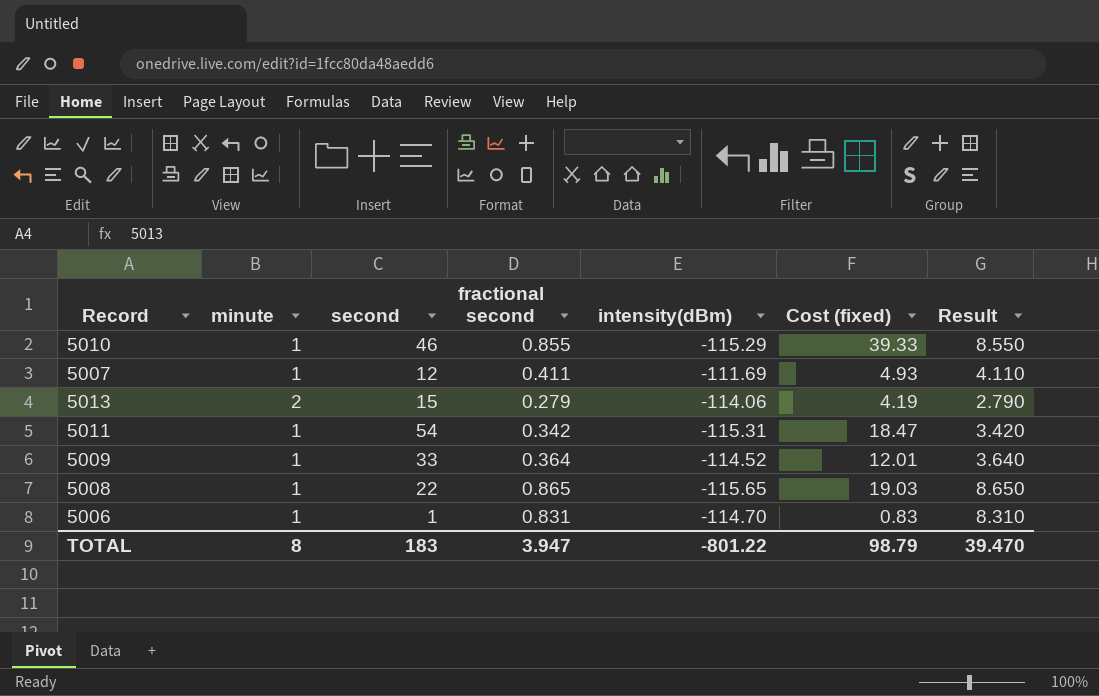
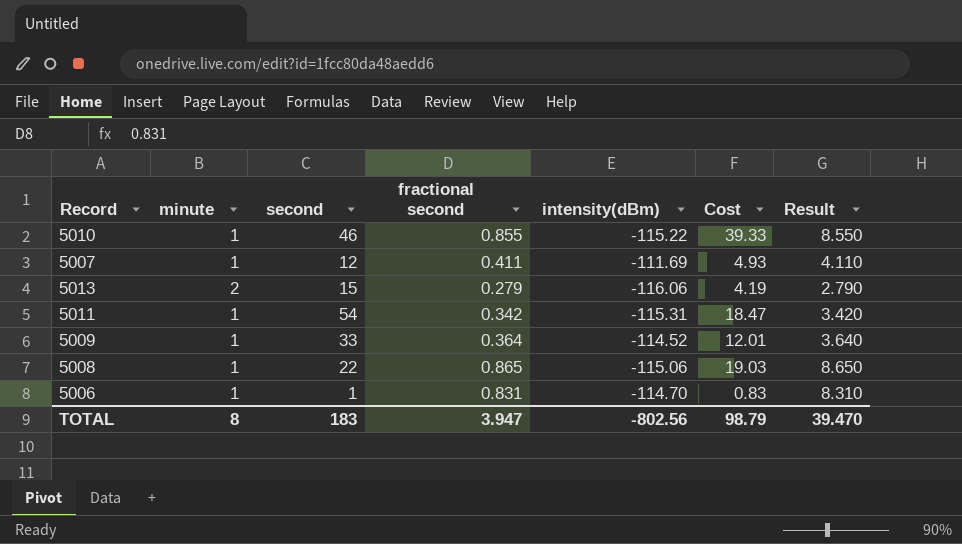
column name: Cost (fixed) -> Cost
5010 | intensity(dBm): -115.29 -> -115.22
5013 | intensity(dBm): -114.06 -> -116.06
5008 | intensity(dBm): -115.65 -> -115.06
TOTAL | intensity(dBm): -801.22 -> -802.56

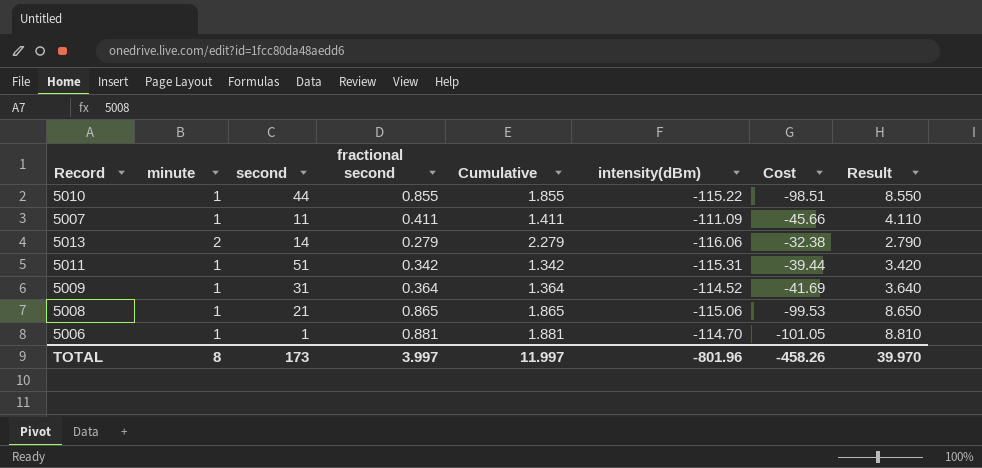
column Cumulative | formula: none -> [minute] + [fractional second]
column Cost | formula: [second] * [fractional second] -> [fractional second] * [intensity(dBm)]
5010 | second: 46 -> 44
5007 | second: 12 -> 11
5007 | intensity(dBm): -111.69 -> -111.09
5013 | second: 15 -> 14
5011 | second: 54 -> 51
5009 | second: 33 -> 31
5008 | second: 22 -> 21
5006 | fractional second: 0.831 -> 0.881
5006 | Result: 8.310 -> 8.810
TOTAL | second: 183 -> 173
TOTAL | fractional second: 3.947 -> 3.997
TOTAL | intensity(dBm): -802.56 -> -801.96
TOTAL | Cost: 98.79 -> -458.26
TOTAL | Result: 39.470 -> 39.970

